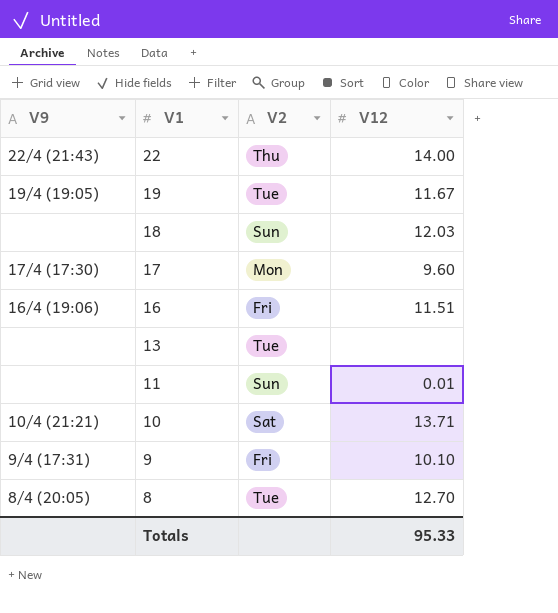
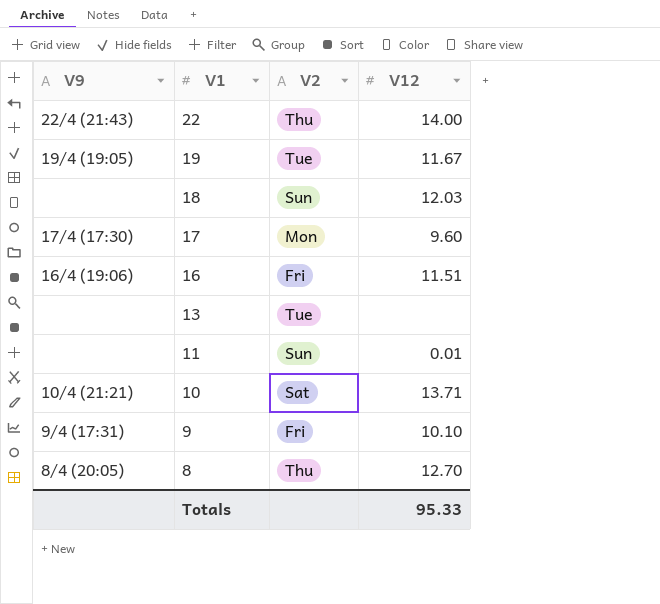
8 | V2: Tue -> Thu

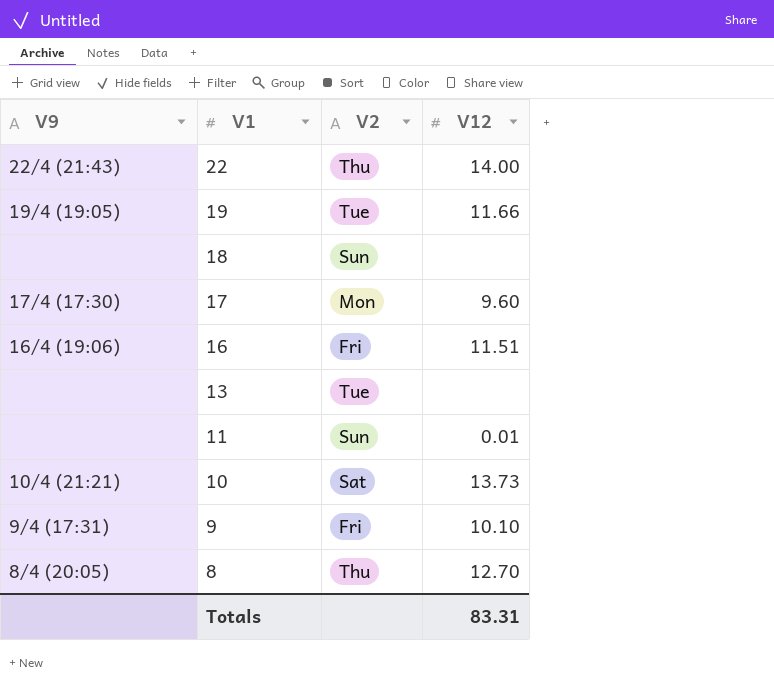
19 | V12: 11.67 -> 11.66
18 | V12: 12.03 -> none
10 | V12: 13.71 -> 13.73
Totals | V12: 95.33 -> 83.31

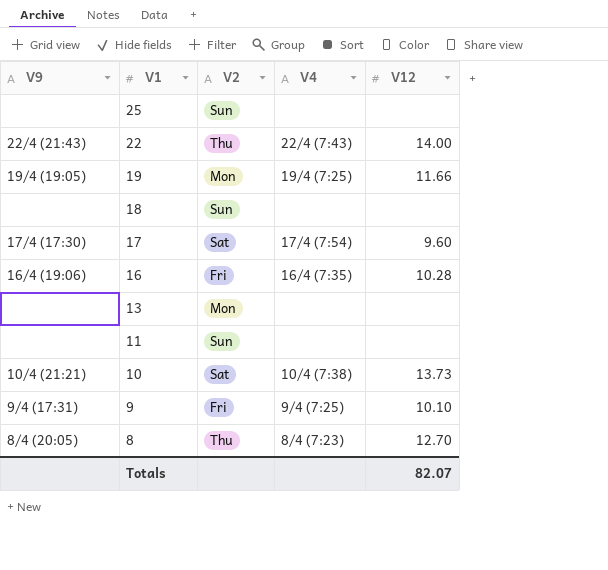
column V4 | position: none -> 4
row 25: none -> none | Sun | none | none
19 | V2: Tue -> Mon
17 | V2: Mon -> Sat
16 | V12: 11.51 -> 10.28
13 | V2: Tue -> Mon
11 | V12: 0.01 -> none
Totals | V12: 83.31 -> 82.07

